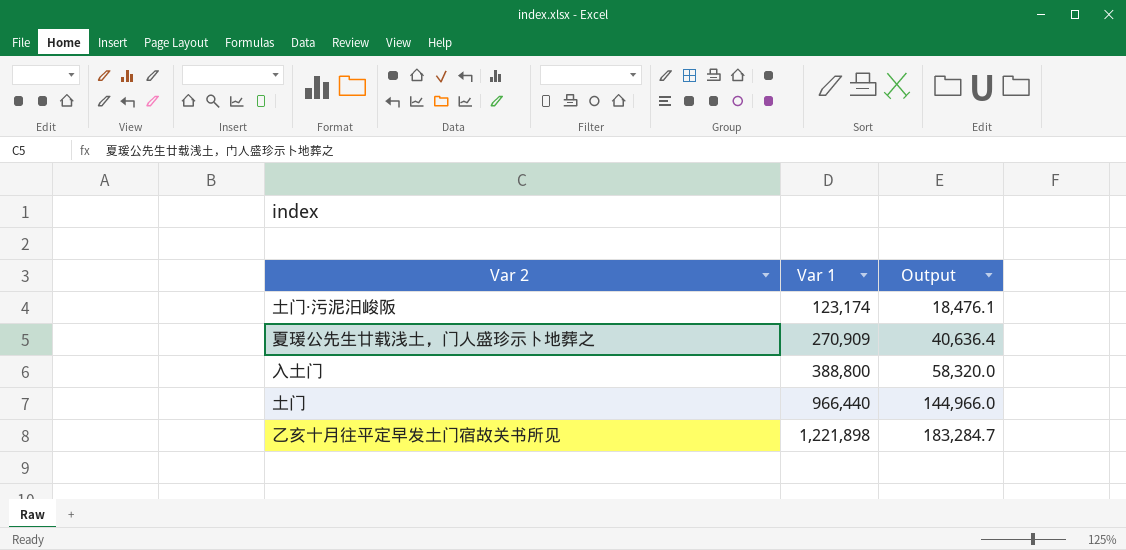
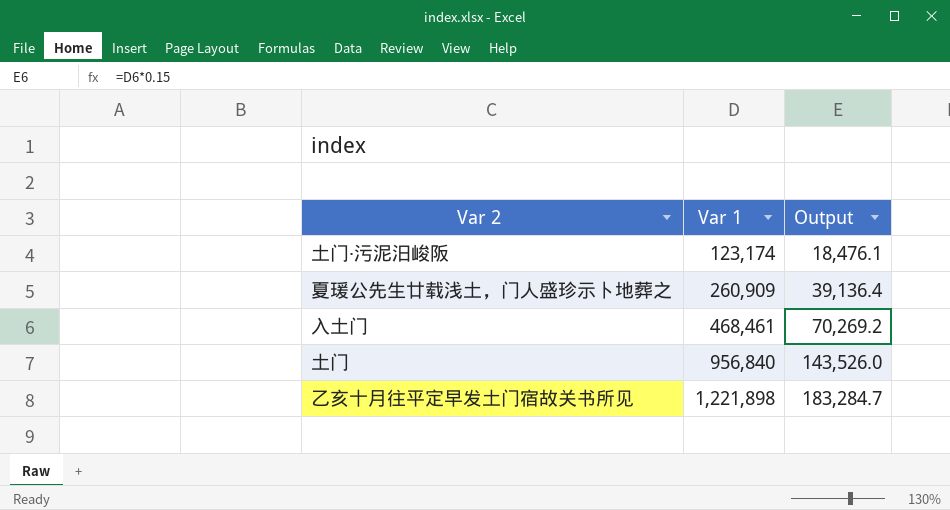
夏瑗公先生廿载浅土，门人盛珍示卜地葬之 | Var 1: 270,909 -> 260,909
夏瑗公先生廿载浅土，门人盛珍示卜地葬之 | Output: 40,636.4 -> 39,136.4
入土门 | Var 1: 388,800 -> 468,461
入土门 | Output: 58,320.0 -> 70,269.2
土门 | Var 1: 966,440 -> 956,840
土门 | Output: 144,966.0 -> 143,526.0

